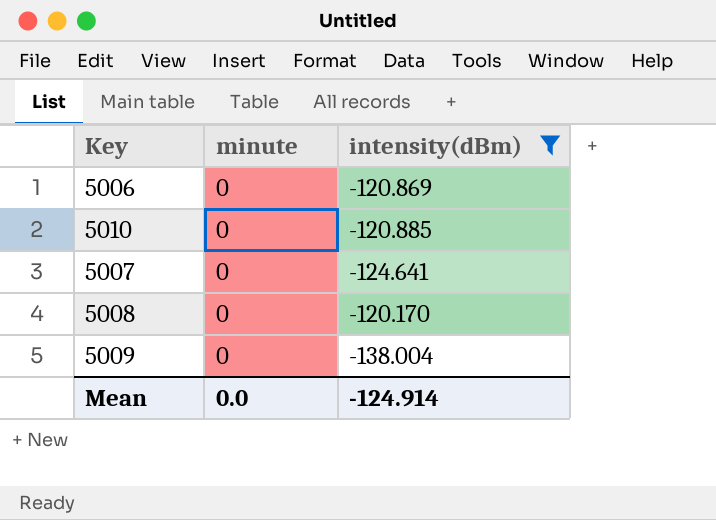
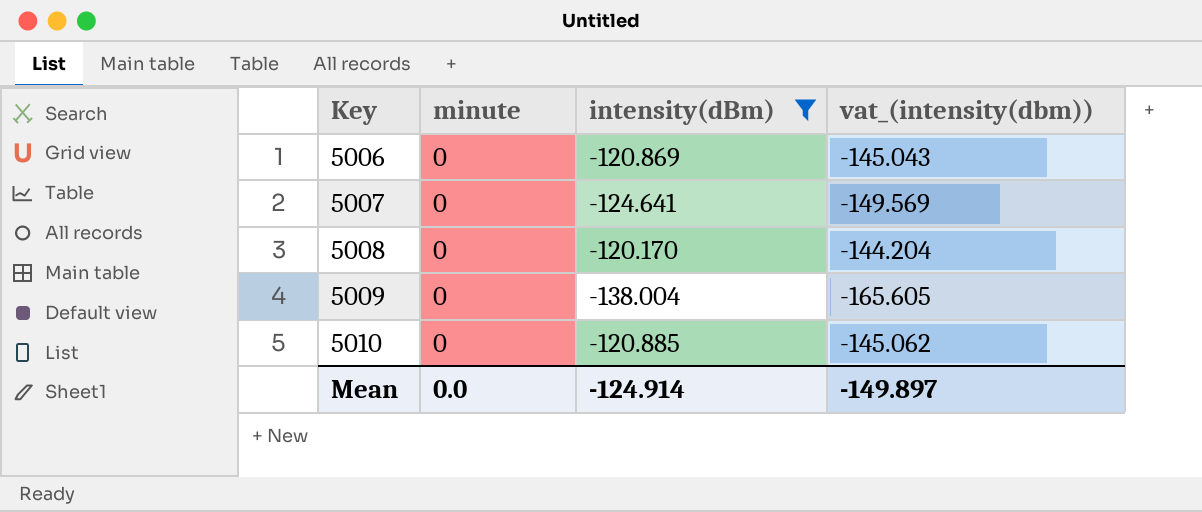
row order: none -> Key ascending
column vat_(intensity(dbm)) | formula: none -> [intensity(dBm)] * 1.2

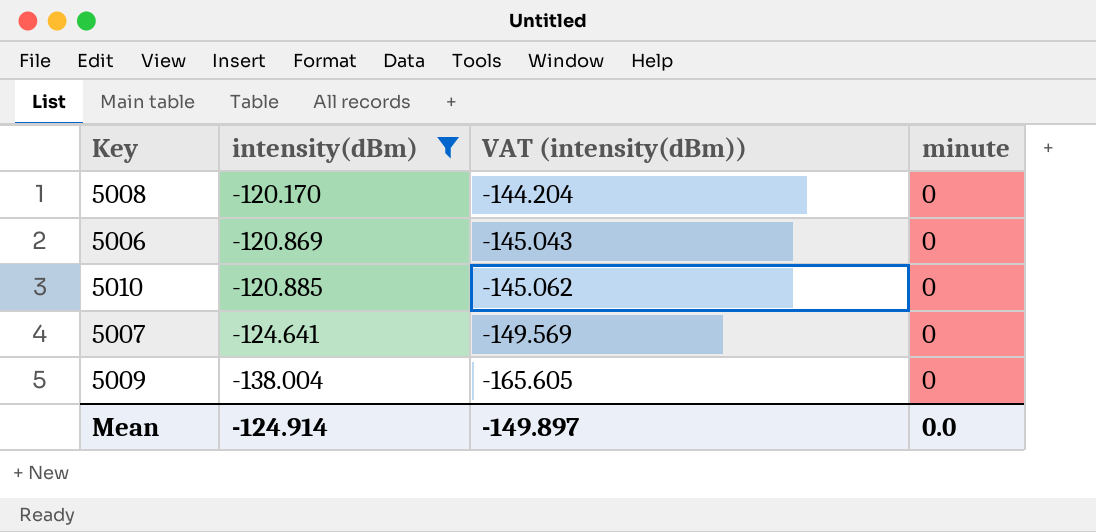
row order: Key ascending -> intensity(dBm) descending
column name: vat_(intensity(dbm)) -> VAT (intensity(dBm))
column minute | position: 2 -> 4

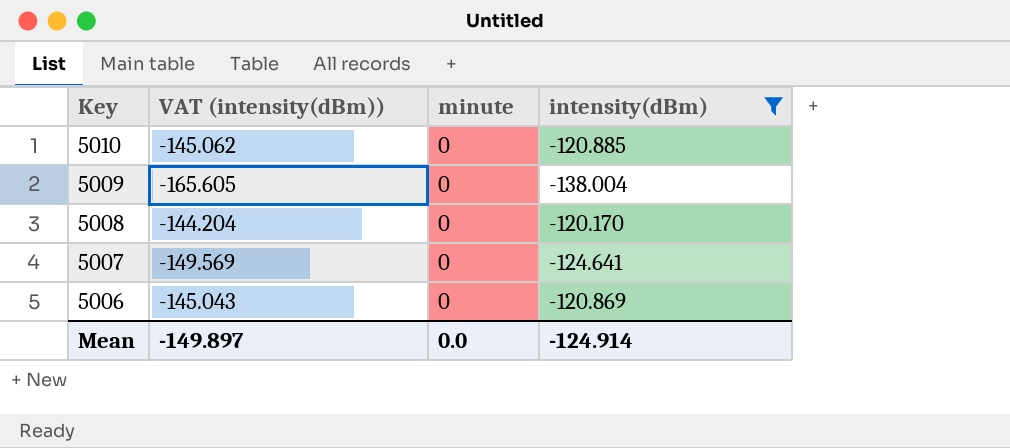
row order: intensity(dBm) descending -> Key descending
column intensity(dBm) | position: 2 -> 4

